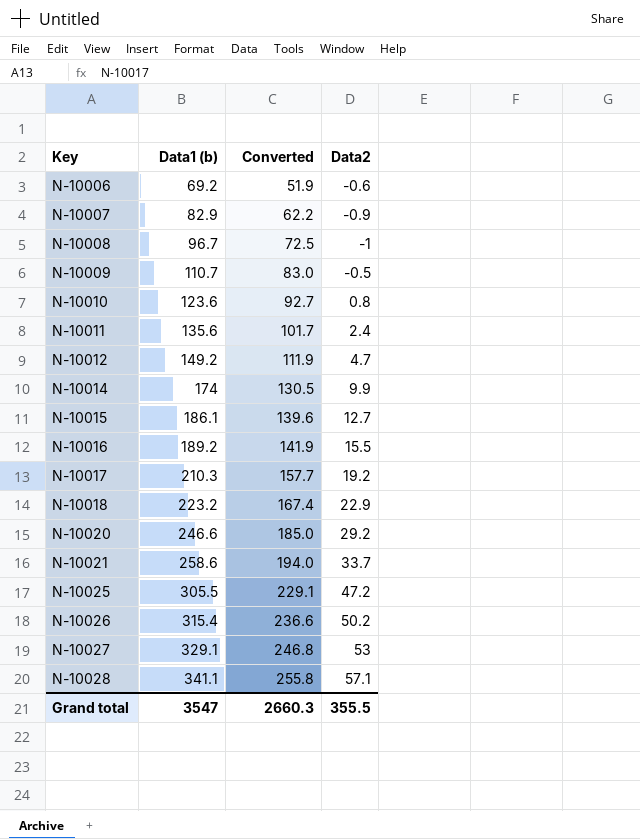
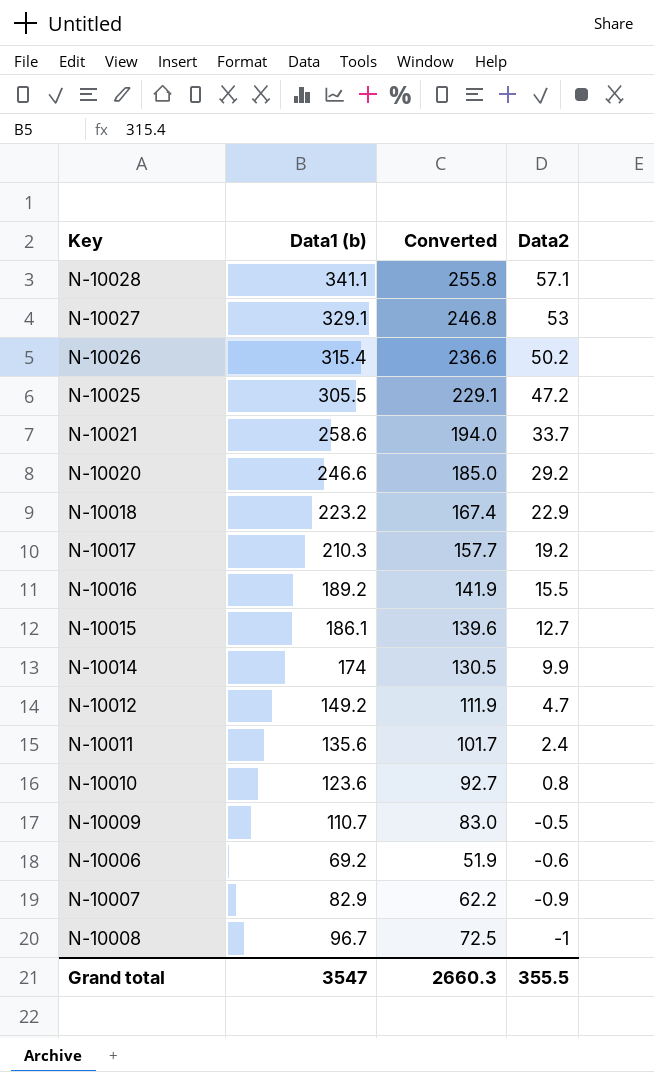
row order: Key ascending -> Data2 descending

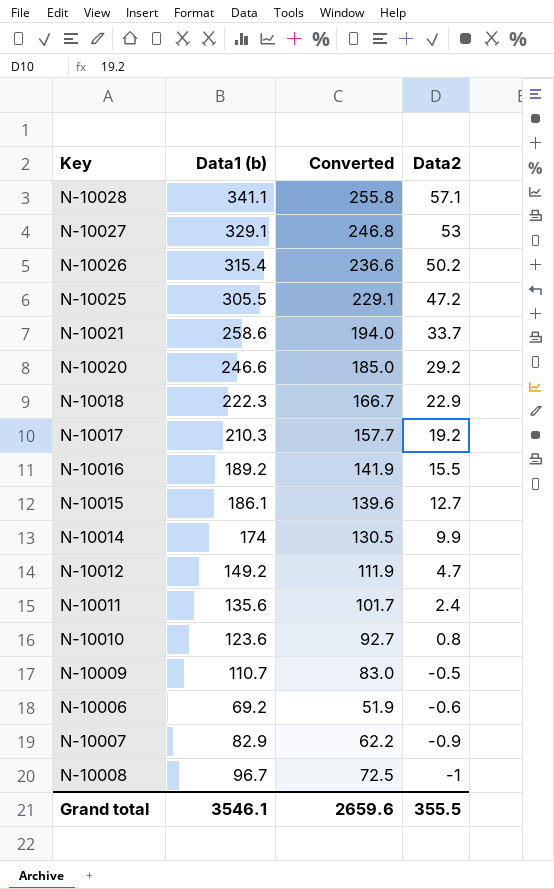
N-10018 | Data1 (b): 223.2 -> 222.3
N-10018 | Converted: 167.4 -> 166.7
Grand total | Data1 (b): 3547 -> 3546.1
Grand total | Converted: 2660.3 -> 2659.6

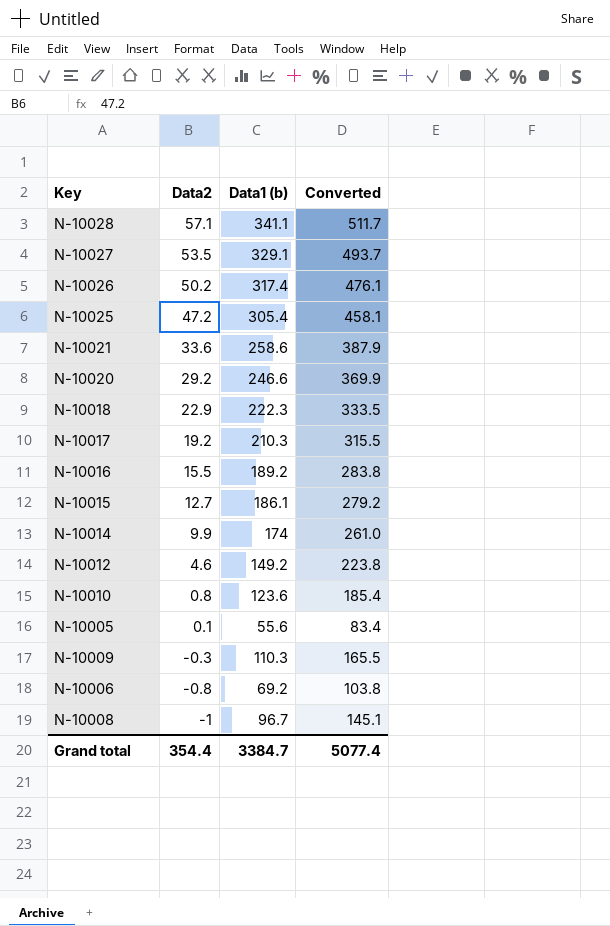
column Data2 | position: 4 -> 2
column Converted | formula: [Data1 (b)] * 0.75 -> [Data1 (b)] * 1.5
row N-10011: 135.6 | 101.7 | 2.4 -> none
row N-10007: 82.9 | 62.2 | -0.9 -> none
N-10027 | Data2: 53 -> 53.5
N-10026 | Data1 (b): 315.4 -> 317.4
N-10025 | Data1 (b): 305.5 -> 305.4
N-10021 | Data2: 33.7 -> 33.6
N-10012 | Data2: 4.7 -> 4.6
row N-10005: none -> 0.1 | 55.6 | 83.4
N-10009 | Data2: -0.5 -> -0.3
N-10009 | Data1 (b): 110.7 -> 110.3
N-10006 | Data2: -0.6 -> -0.8
Grand total | Data2: 355.5 -> 354.4
Grand total | Data1 (b): 3546.1 -> 3384.7
Grand total | Converted: 2659.6 -> 5077.4

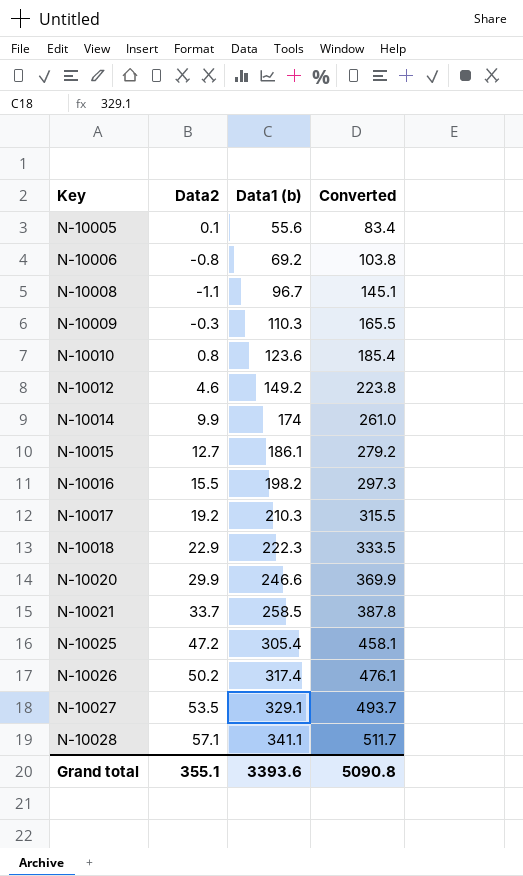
row order: Data2 descending -> Key ascending
N-10008 | Data2: -1 -> -1.1
N-10016 | Data1 (b): 189.2 -> 198.2
N-10016 | Converted: 283.8 -> 297.3
N-10020 | Data2: 29.2 -> 29.9
N-10021 | Data2: 33.6 -> 33.7
N-10021 | Data1 (b): 258.6 -> 258.5
N-10021 | Converted: 387.9 -> 387.8
Grand total | Data2: 354.4 -> 355.1
Grand total | Data1 (b): 3384.7 -> 3393.6
Grand total | Converted: 5077.4 -> 5090.8

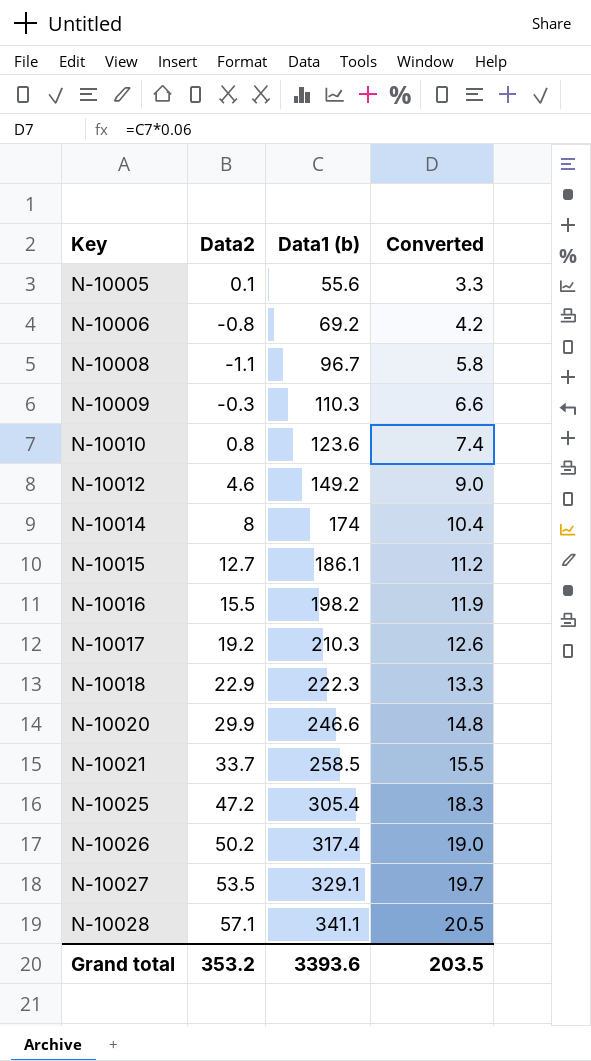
column Converted | formula: [Data1 (b)] * 1.5 -> [Data1 (b)] * 0.06
N-10014 | Data2: 9.9 -> 8
Grand total | Data2: 355.1 -> 353.2
Grand total | Converted: 5090.8 -> 203.5

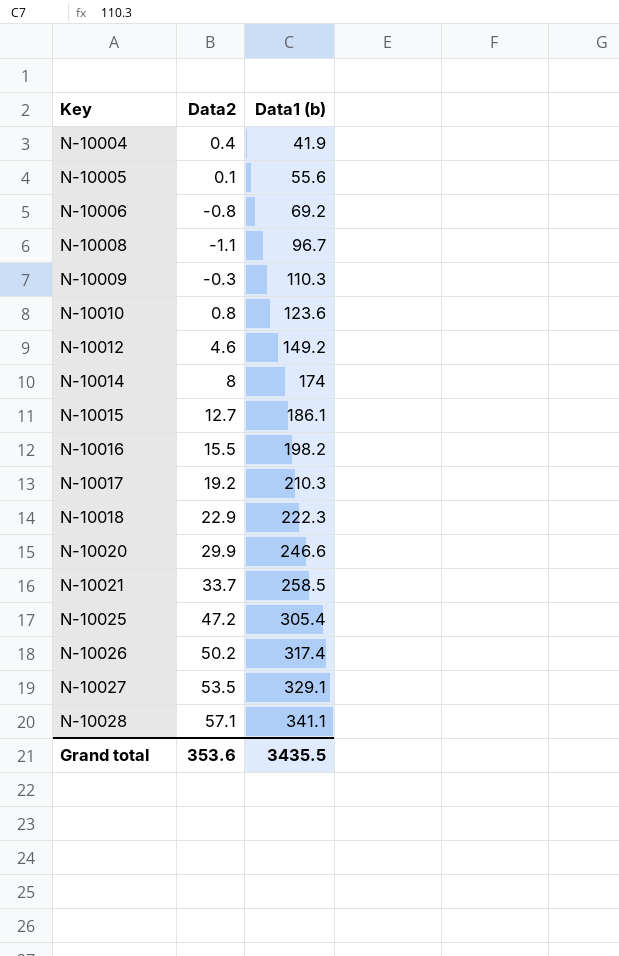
column Converted | formula: [Data1 (b)] * 0.06 -> none
row N-10004: none -> 0.4 | 41.9
Grand total | Data2: 353.2 -> 353.6
Grand total | Data1 (b): 3393.6 -> 3435.5

